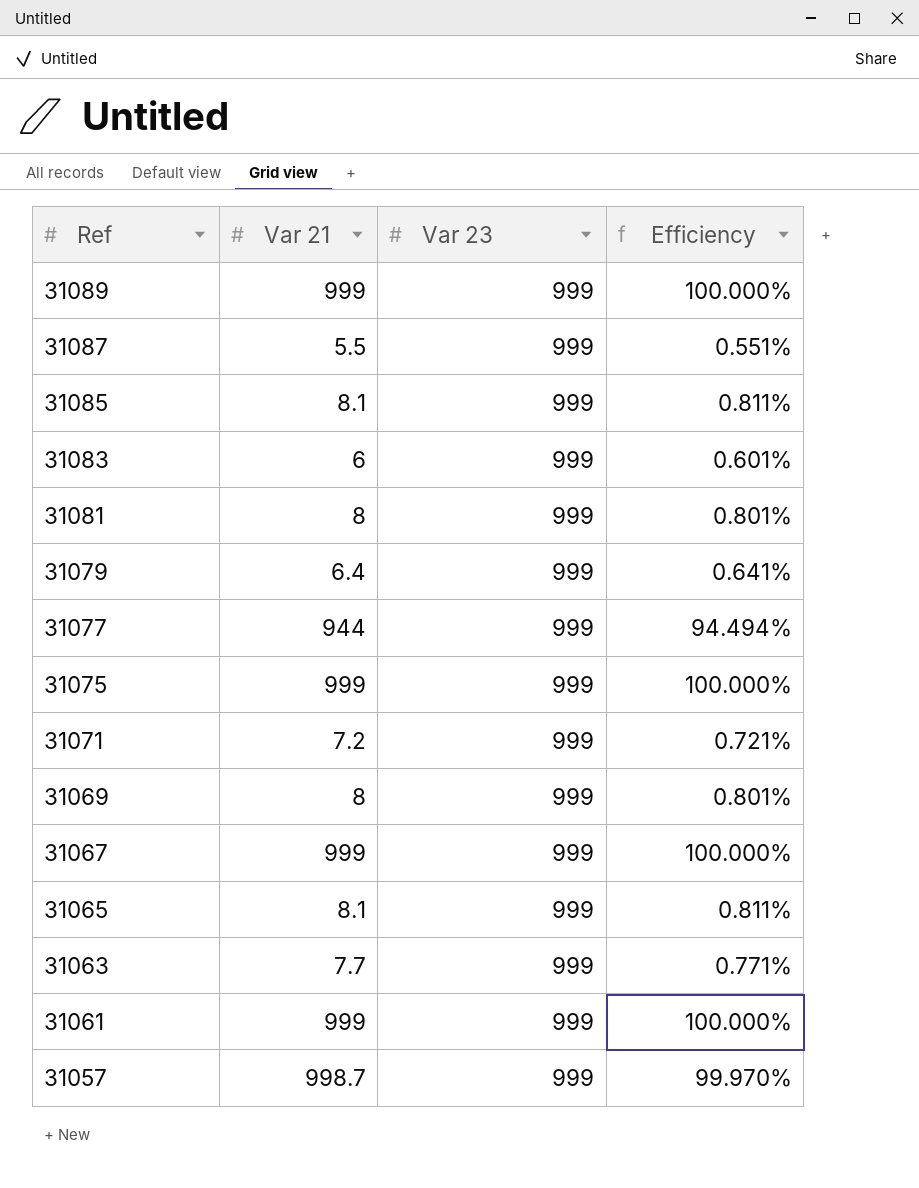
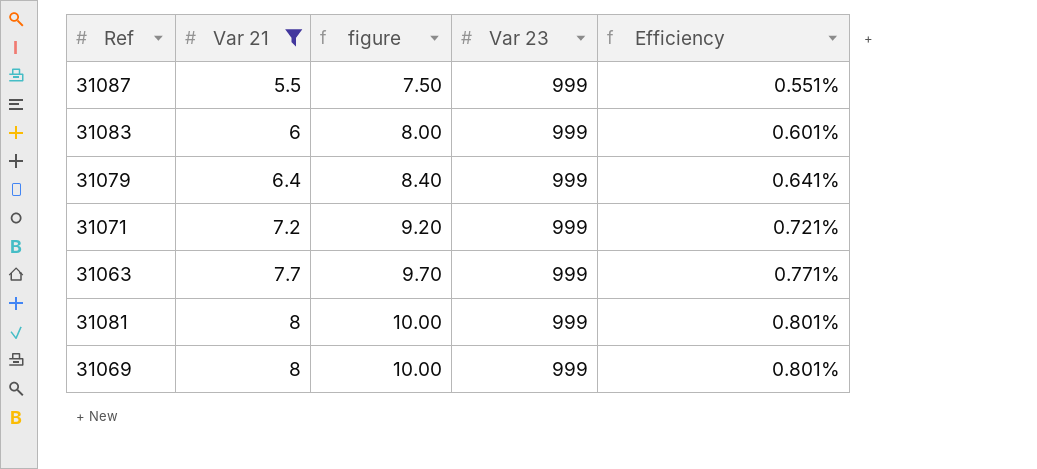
filter: none -> Var 21 <= 8
row order: Ref descending -> Var 21 ascending
column figure | formula: none -> [Var 21] + 2

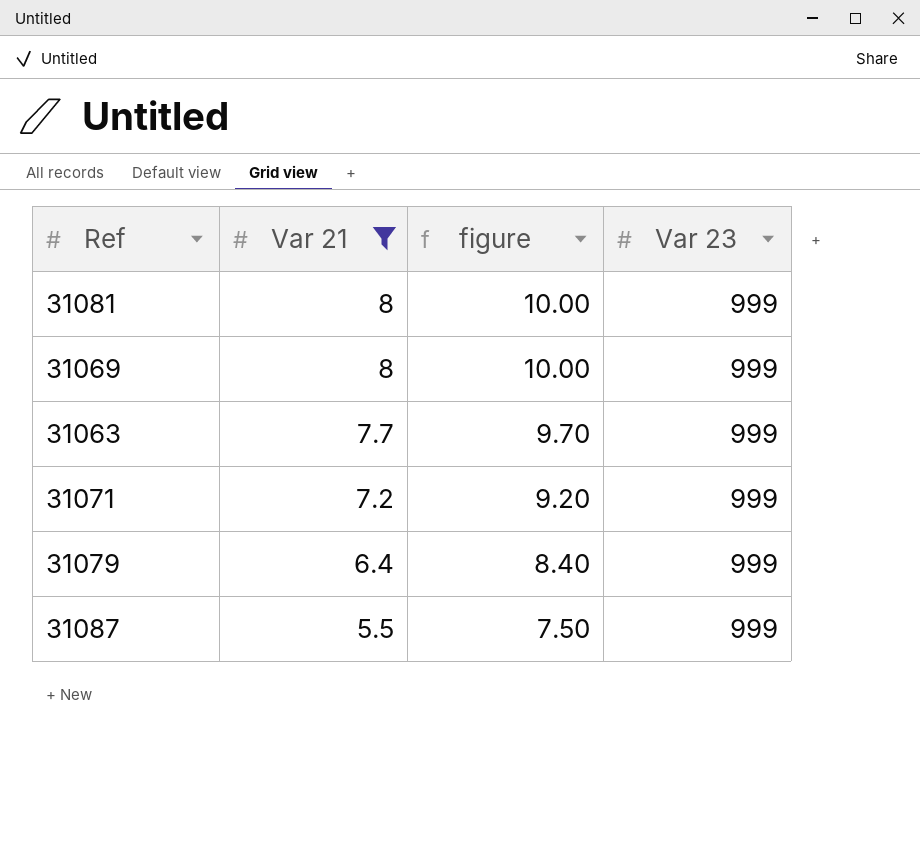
row order: Var 21 ascending -> Var 21 descending
column Efficiency | formula: [Var 21] / [Var 23] -> none
row 31083: 6 | 8.00 | 999 | 0.601% -> none

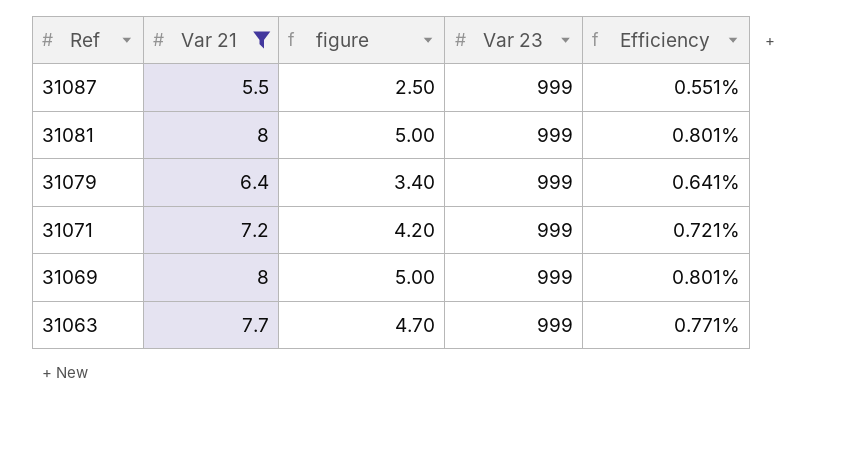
row order: Var 21 descending -> Ref descending
column figure | formula: [Var 21] + 2 -> [Var 21] - 3
column Efficiency | formula: none -> [Var 21] / [Var 23]

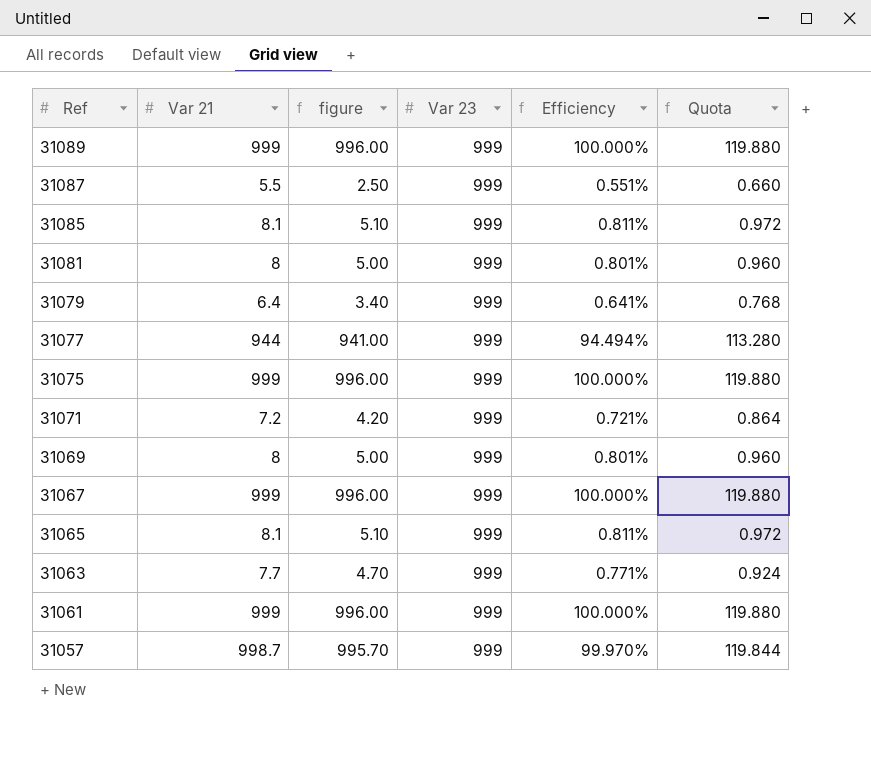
filter: Var 21 <= 8 -> none
column Quota | formula: none -> [Var 21] * 0.12

